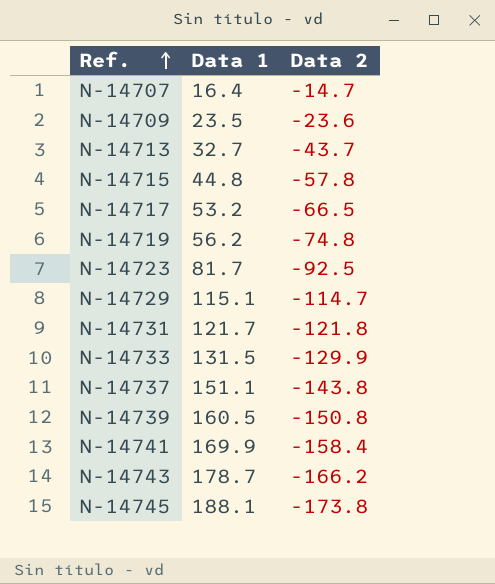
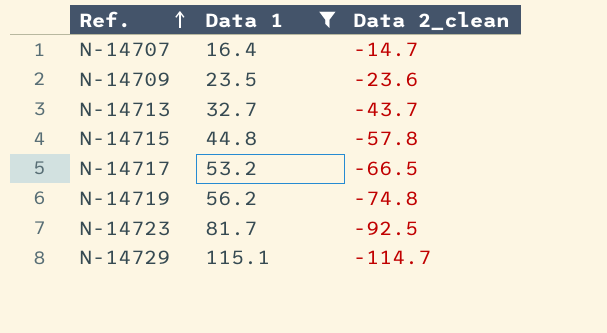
filter: none -> Data 1 <= 115.1
column name: Data 2 -> Data 2_clean

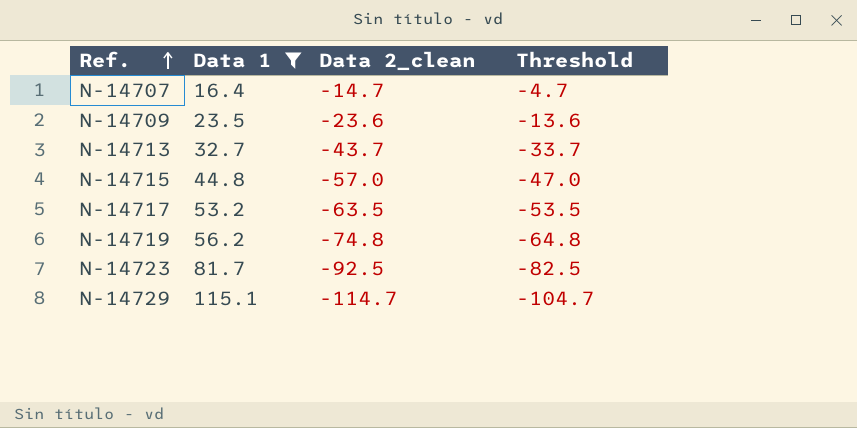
column Threshold | formula: none -> [Data 2_clean] + 10
N-14715 | Data 2_clean: -57.8 -> -57.0
N-14717 | Data 2_clean: -66.5 -> -63.5

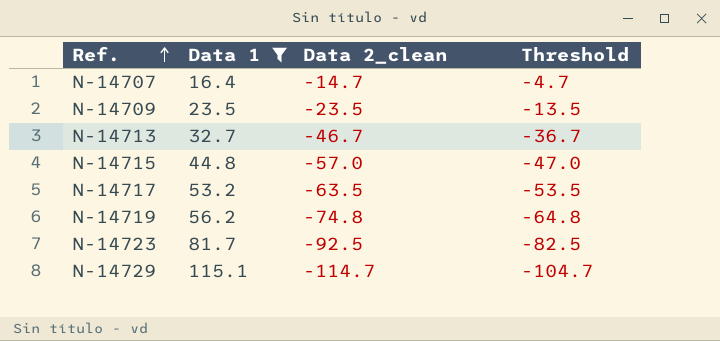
N-14709 | Data 2_clean: -23.6 -> -23.5
N-14709 | Threshold: -13.6 -> -13.5
N-14713 | Data 2_clean: -43.7 -> -46.7
N-14713 | Threshold: -33.7 -> -36.7

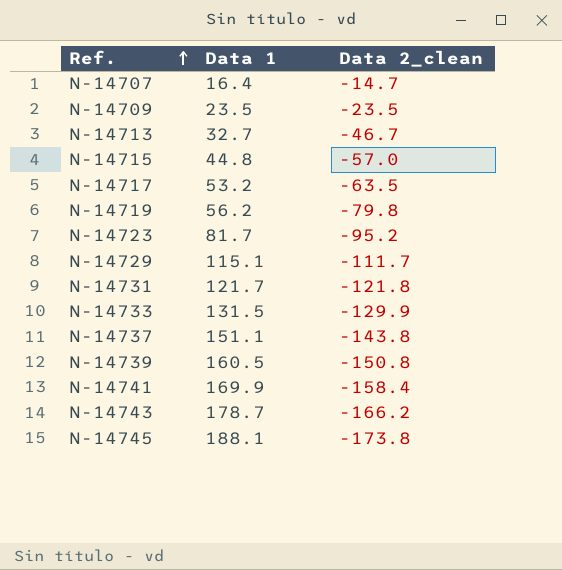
filter: Data 1 <= 115.1 -> none
column Threshold | formula: [Data 2_clean] + 10 -> none
N-14719 | Data 2_clean: -74.8 -> -79.8
N-14723 | Data 2_clean: -92.5 -> -95.2
N-14729 | Data 2_clean: -114.7 -> -111.7

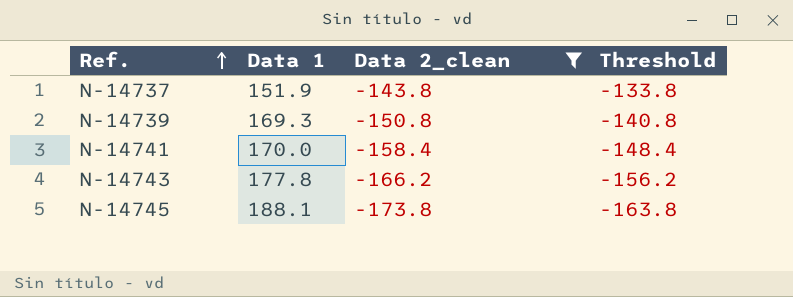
filter: none -> Data 2_clean <= -143.8
column Threshold | formula: none -> [Data 2_clean] + 10
N-14737 | Data 1: 151.1 -> 151.9
N-14739 | Data 1: 160.5 -> 169.3
N-14741 | Data 1: 169.9 -> 170.0
N-14743 | Data 1: 178.7 -> 177.8

